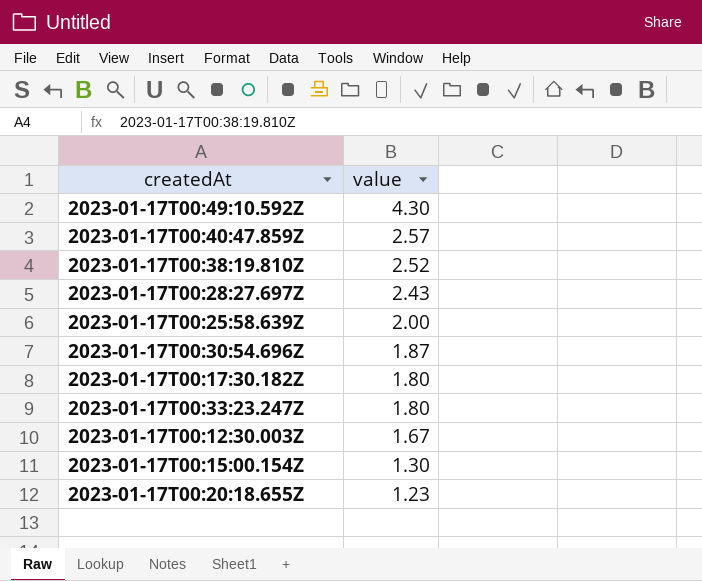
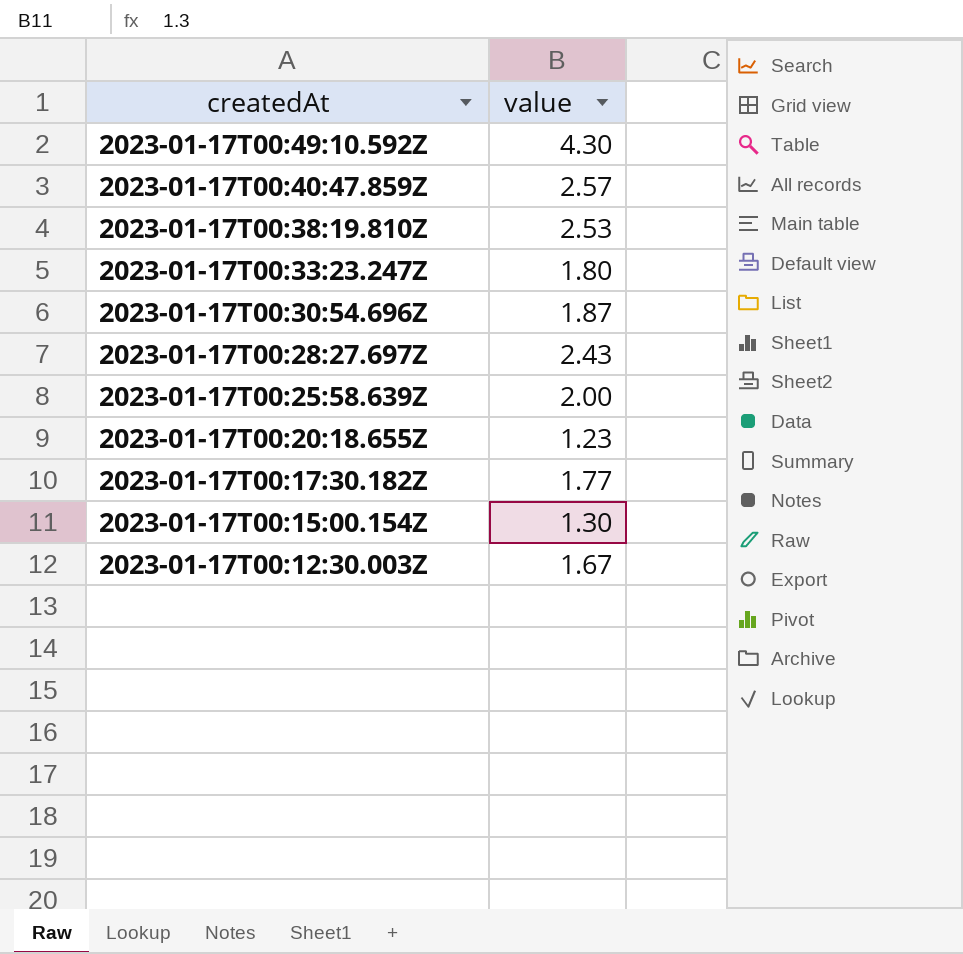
row order: value descending -> createdAt descending
2023-01-17T00:38:19.810Z | value: 2.52 -> 2.53
2023-01-17T00:17:30.182Z | value: 1.80 -> 1.77

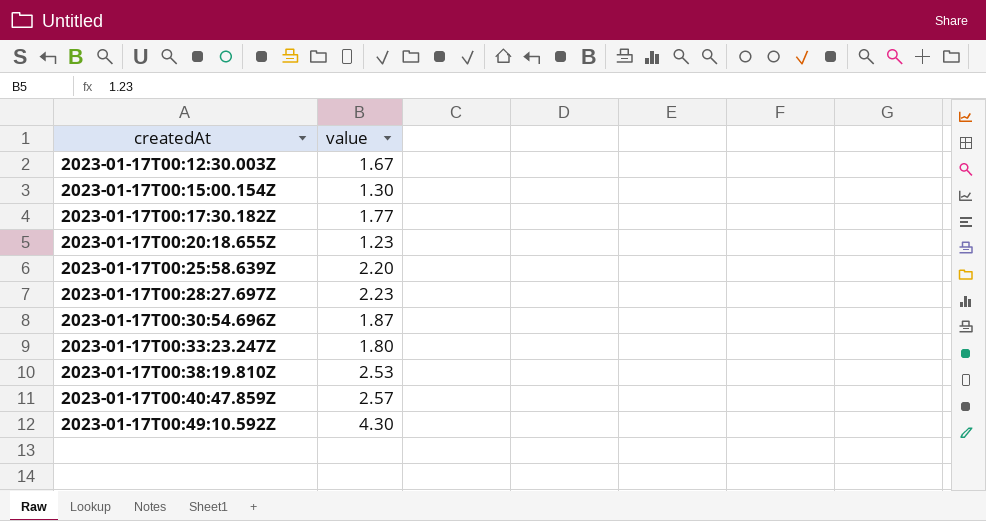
row order: createdAt descending -> createdAt ascending
2023-01-17T00:25:58.639Z | value: 2.00 -> 2.20
2023-01-17T00:28:27.697Z | value: 2.43 -> 2.23

